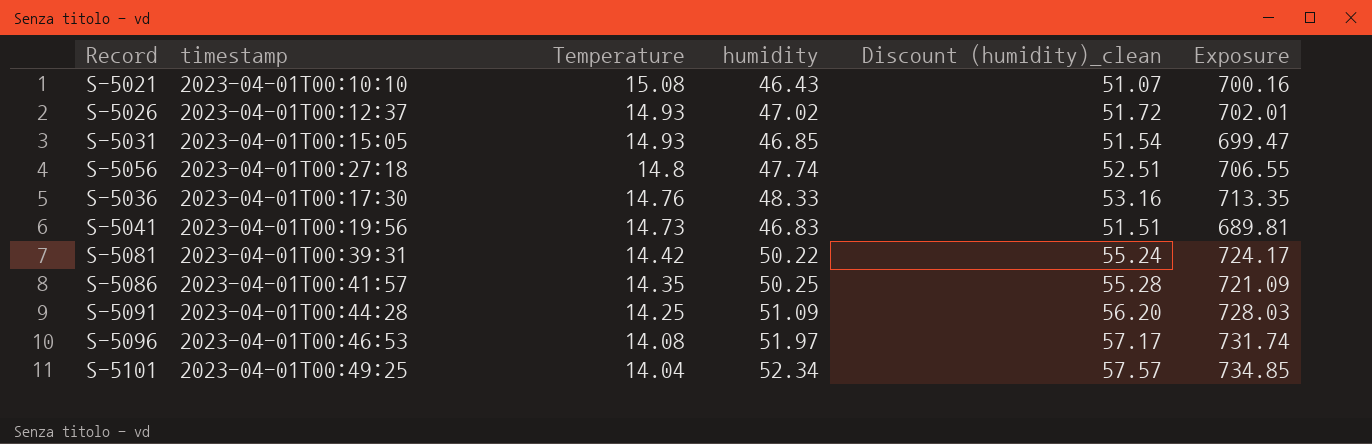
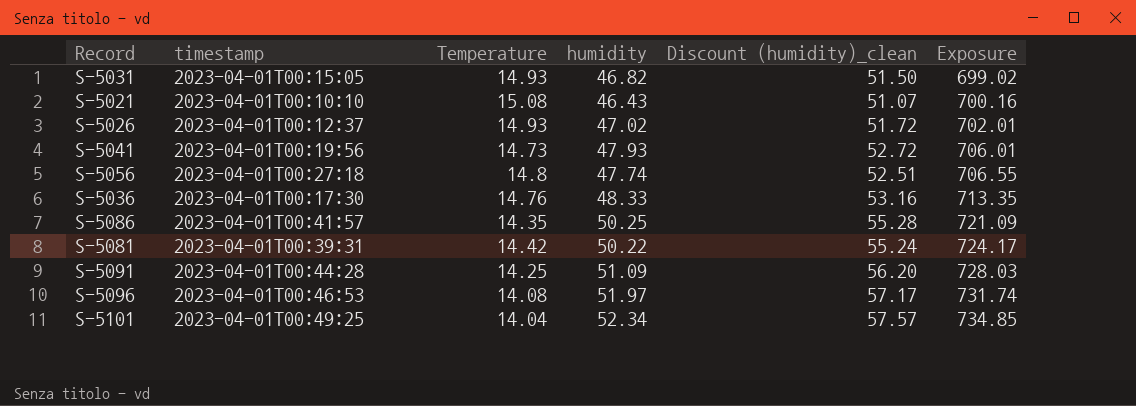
row order: Temperature descending -> Exposure ascending
S-5031 | humidity: 46.85 -> 46.82
S-5031 | Discount (humidity)_clean: 51.54 -> 51.50
S-5031 | Exposure: 699.47 -> 699.02
S-5041 | humidity: 46.83 -> 47.93
S-5041 | Discount (humidity)_clean: 51.51 -> 52.72
S-5041 | Exposure: 689.81 -> 706.01

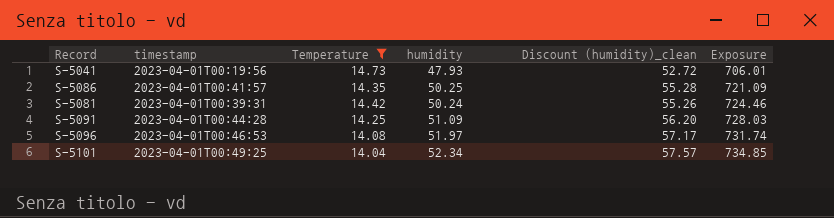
filter: none -> Temperature <= 14.73
S-5081 | humidity: 50.22 -> 50.24
S-5081 | Discount (humidity)_clean: 55.24 -> 55.26
S-5081 | Exposure: 724.17 -> 724.46

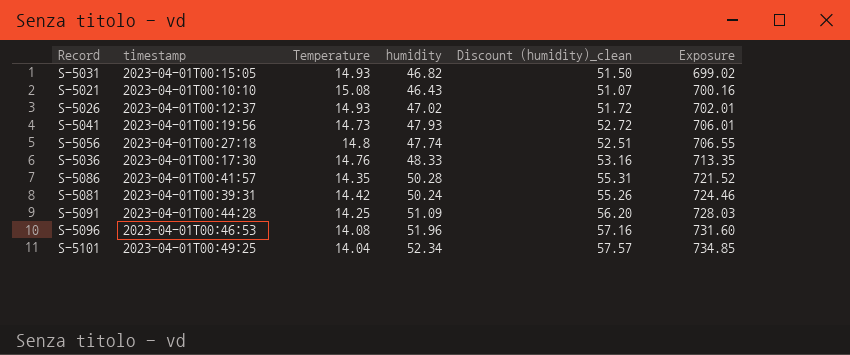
filter: Temperature <= 14.73 -> none
S-5086 | humidity: 50.25 -> 50.28
S-5086 | Discount (humidity)_clean: 55.28 -> 55.31
S-5086 | Exposure: 721.09 -> 721.52
S-5096 | humidity: 51.97 -> 51.96
S-5096 | Discount (humidity)_clean: 57.17 -> 57.16
S-5096 | Exposure: 731.74 -> 731.60

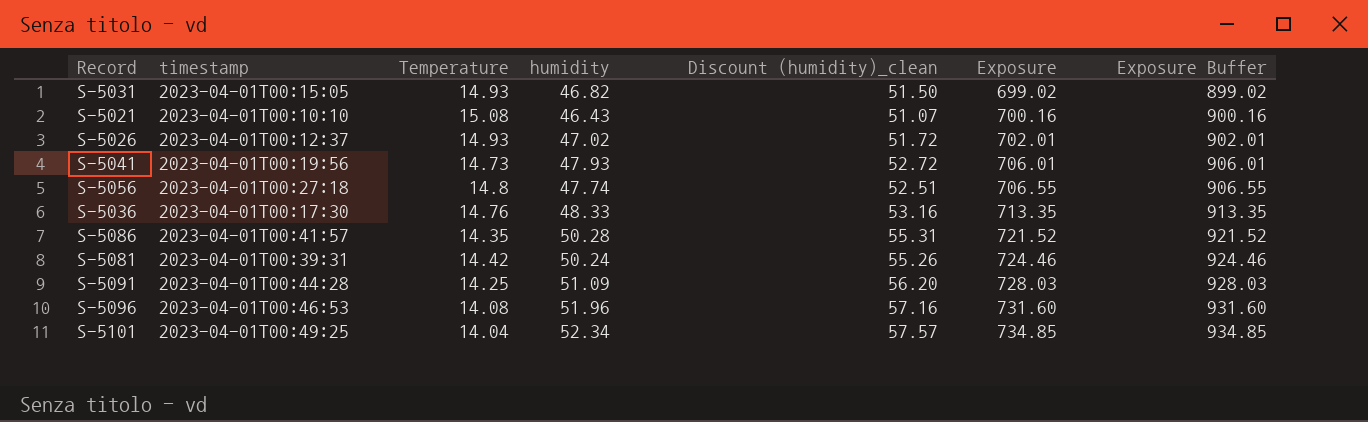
column Exposure Buffer | formula: none -> [Exposure] + 200

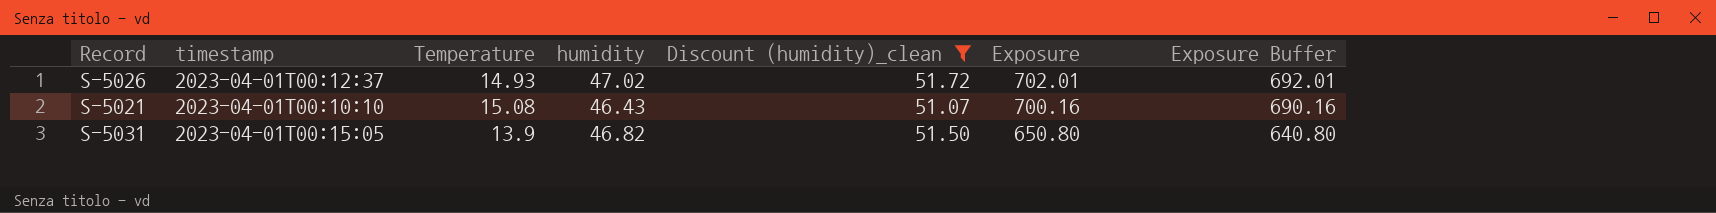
filter: none -> Discount (humidity)_clean <= 51.72
row order: Exposure ascending -> Exposure descending
column Exposure Buffer | formula: [Exposure] + 200 -> [Exposure] - 10
S-5031 | Temperature: 14.93 -> 13.9
S-5031 | Exposure: 699.02 -> 650.80

